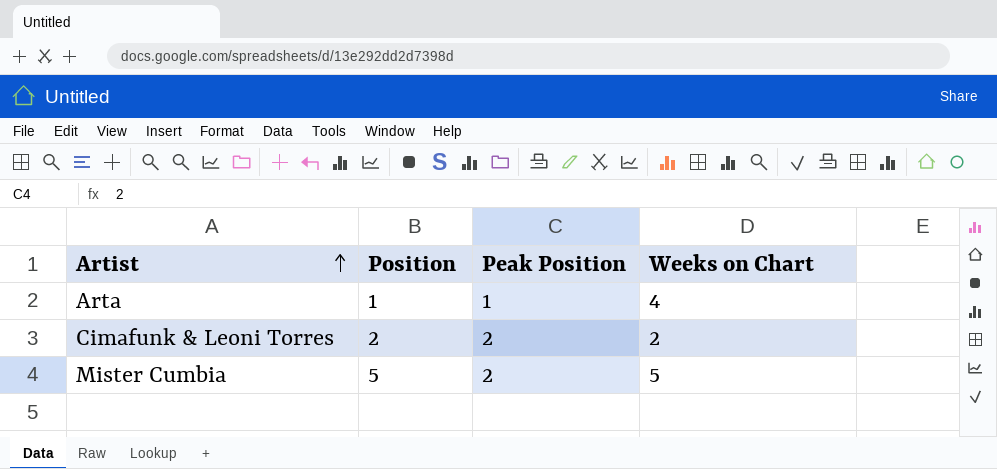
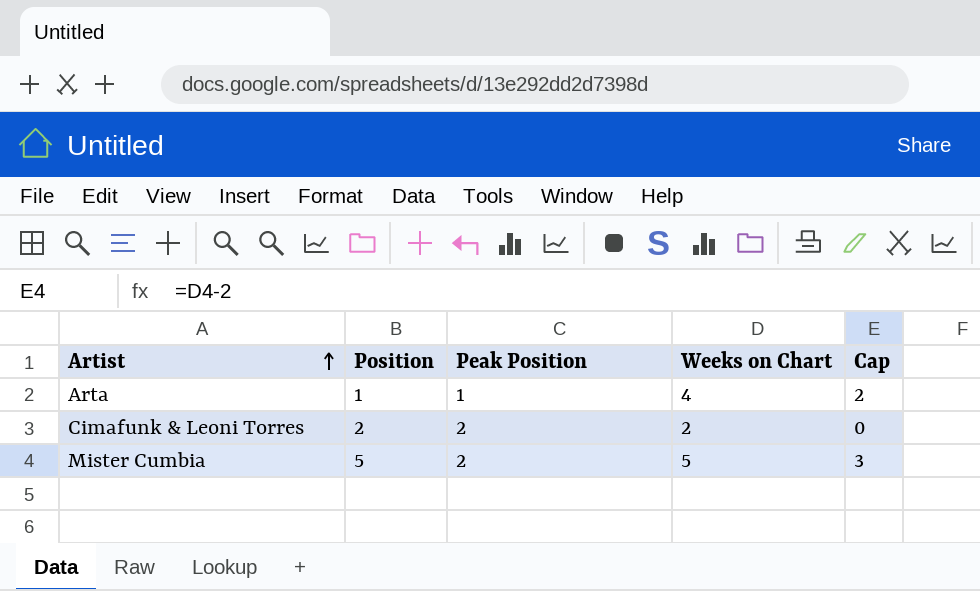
column Cap | formula: none -> [Weeks on Chart] - 2

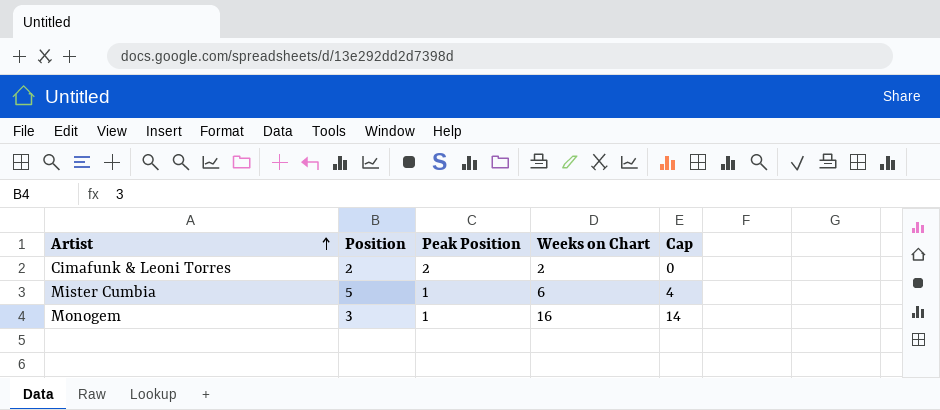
row Arta: 1 | 1 | 4 | 2 -> none
Mister Cumbia | Peak Position: 2 -> 1
Mister Cumbia | Weeks on Chart: 5 -> 6
Mister Cumbia | Cap: 3 -> 4
row Monogem: none -> 3 | 1 | 16 | 14

